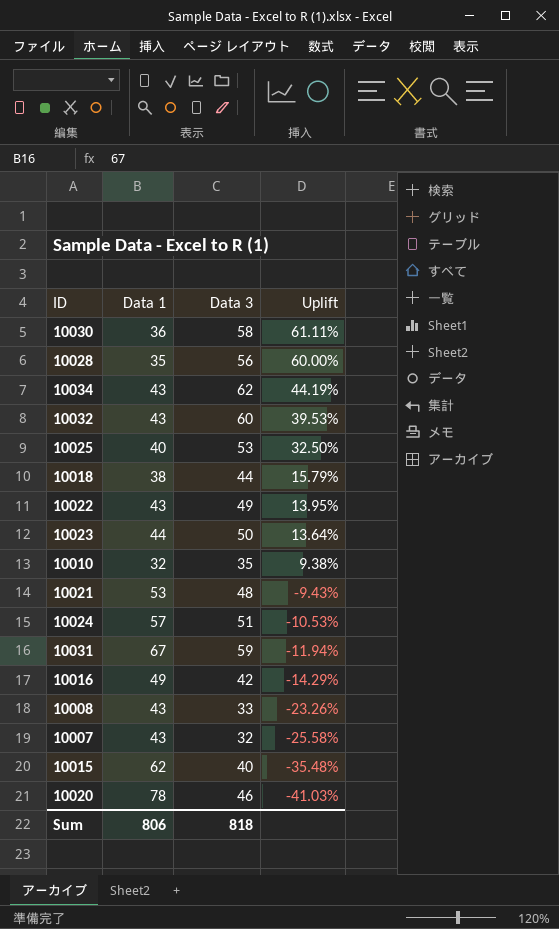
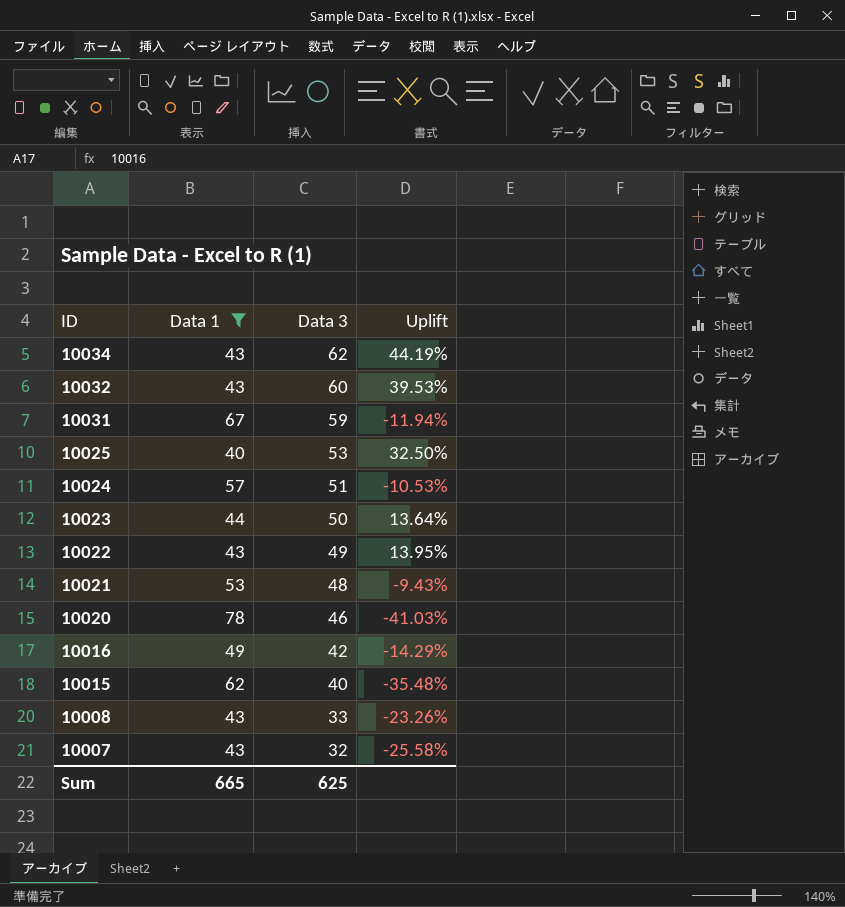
filter: none -> Data 1 >= 40
row order: Uplift descending -> ID descending
Sum | Data 1: 806 -> 665
Sum | Data 3: 818 -> 625

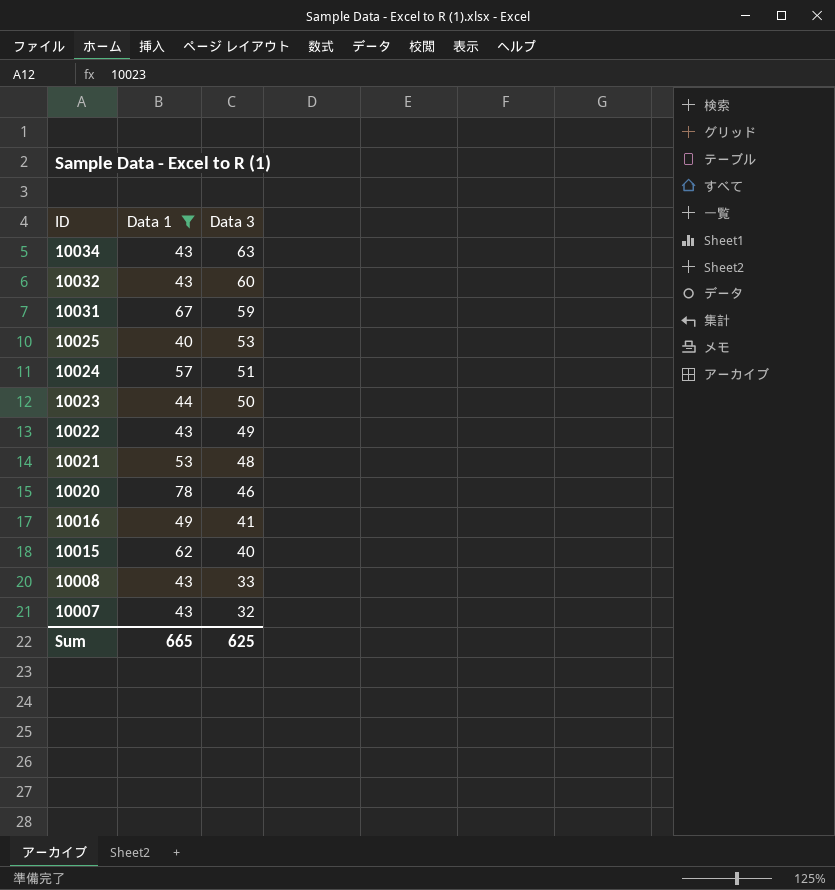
column Uplift | formula: ([Data 3] - [Data 1]) / [Data 1] -> none
10034 | Data 3: 62 -> 63
10016 | Data 3: 42 -> 41

